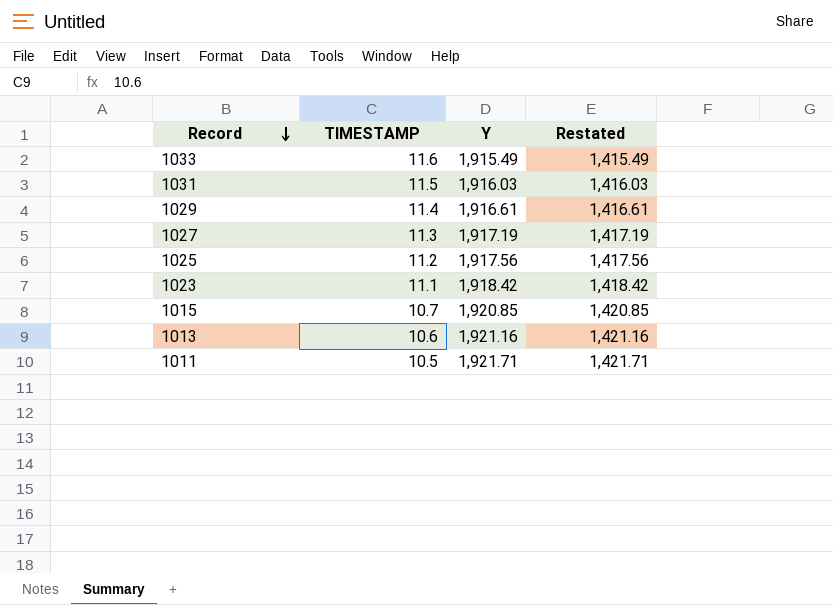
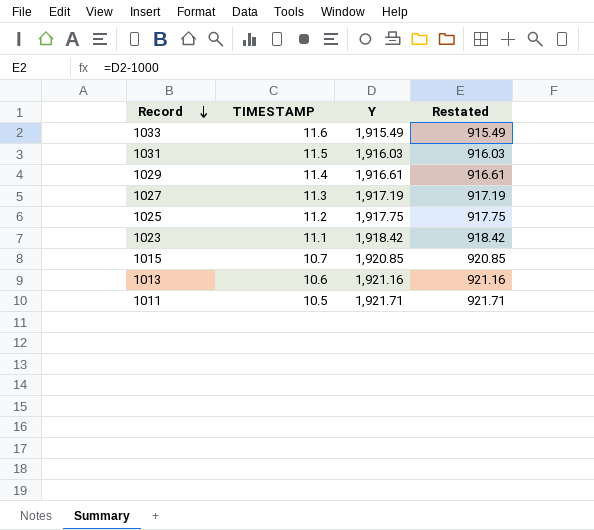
column Restated | formula: [Y] - 500 -> [Y] - 1000
1025 | Y: 1,917.56 -> 1,917.75

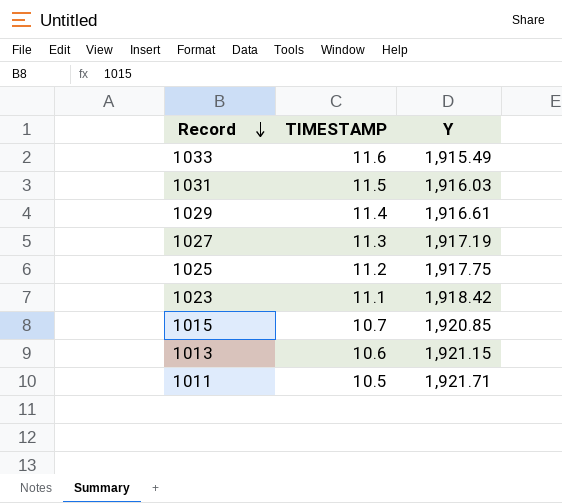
column Restated | formula: [Y] - 1000 -> none
1013 | Y: 1,921.16 -> 1,921.15

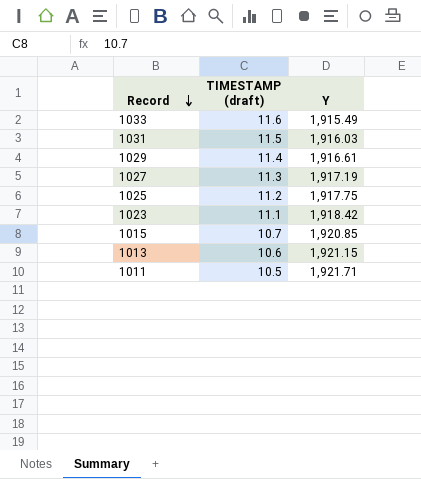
column name: TIMESTAMP -> TIMESTAMP (draft)

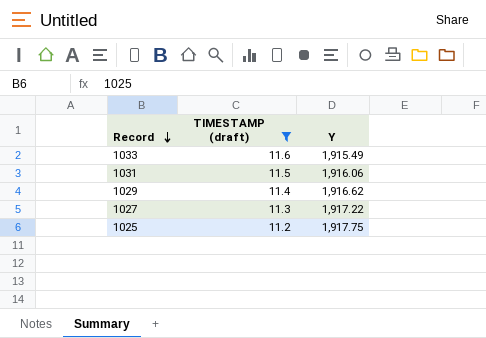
filter: none -> TIMESTAMP (draft) >= 11.2
1031 | Y: 1,916.03 -> 1,916.06
1029 | Y: 1,916.61 -> 1,916.62
1027 | Y: 1,917.19 -> 1,917.22

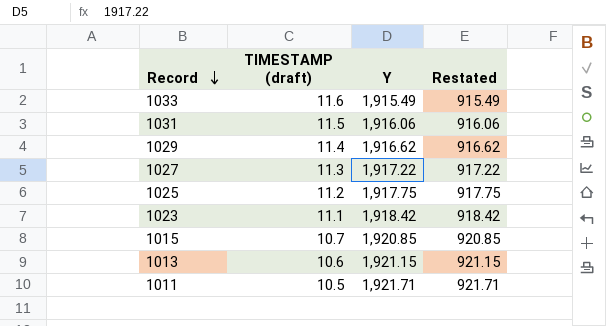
filter: TIMESTAMP (draft) >= 11.2 -> none
column Restated | formula: none -> [Y] - 1000

